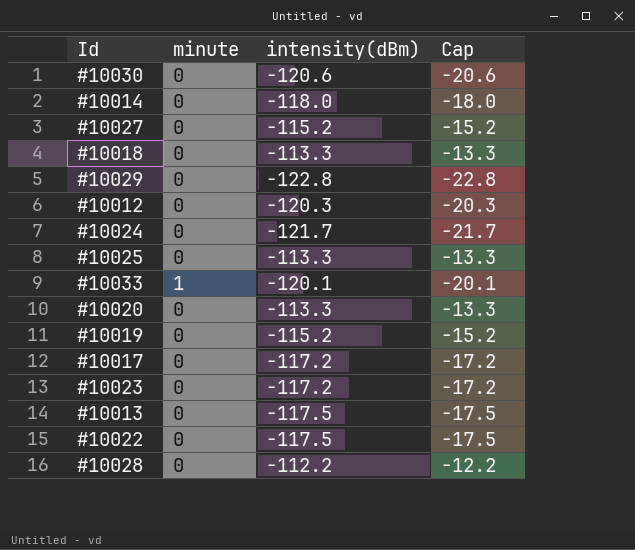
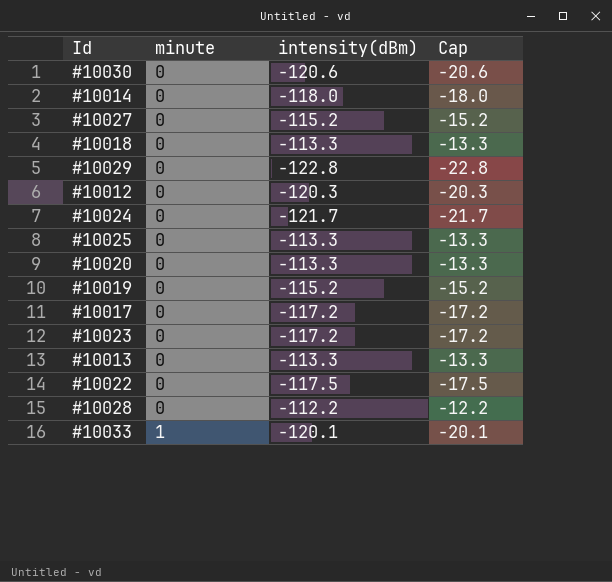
row order: none -> minute ascending
#10013 | intensity(dBm): -117.5 -> -113.3
#10013 | Cap: -17.5 -> -13.3

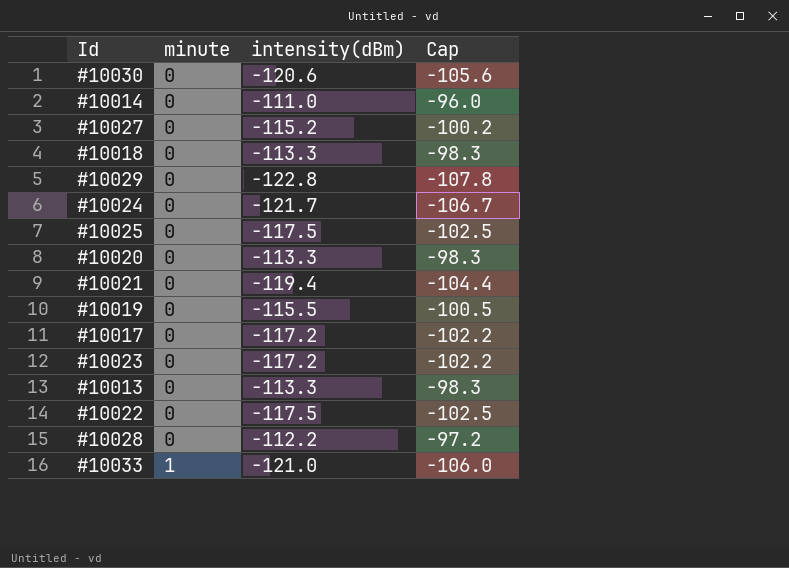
column Cap | formula: [intensity(dBm)] + 100 -> [intensity(dBm)] + 15
row #10012: 0 | -120.3 | -20.3 -> none
#10014 | intensity(dBm): -118.0 -> -111.0
#10025 | intensity(dBm): -113.3 -> -117.5
row #10021: none -> 0 | -119.4 | -104.4
#10019 | intensity(dBm): -115.2 -> -115.5
#10033 | intensity(dBm): -120.1 -> -121.0

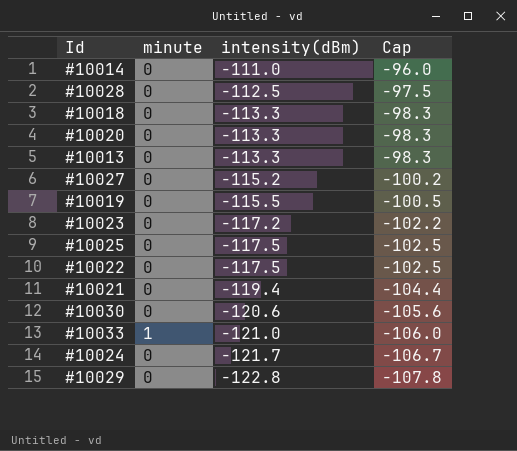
row order: minute ascending -> intensity(dBm) descending
row #10017: 0 | -117.2 | -102.2 -> none
#10028 | intensity(dBm): -112.2 -> -112.5
#10028 | Cap: -97.2 -> -97.5

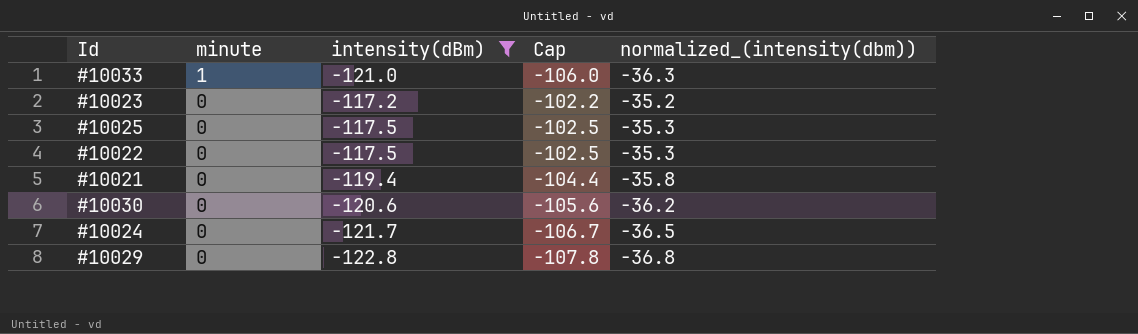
filter: none -> intensity(dBm) <= -117.2
row order: intensity(dBm) descending -> minute descending
column normalized_(intensity(dbm)) | formula: none -> [intensity(dBm)] * 0.3

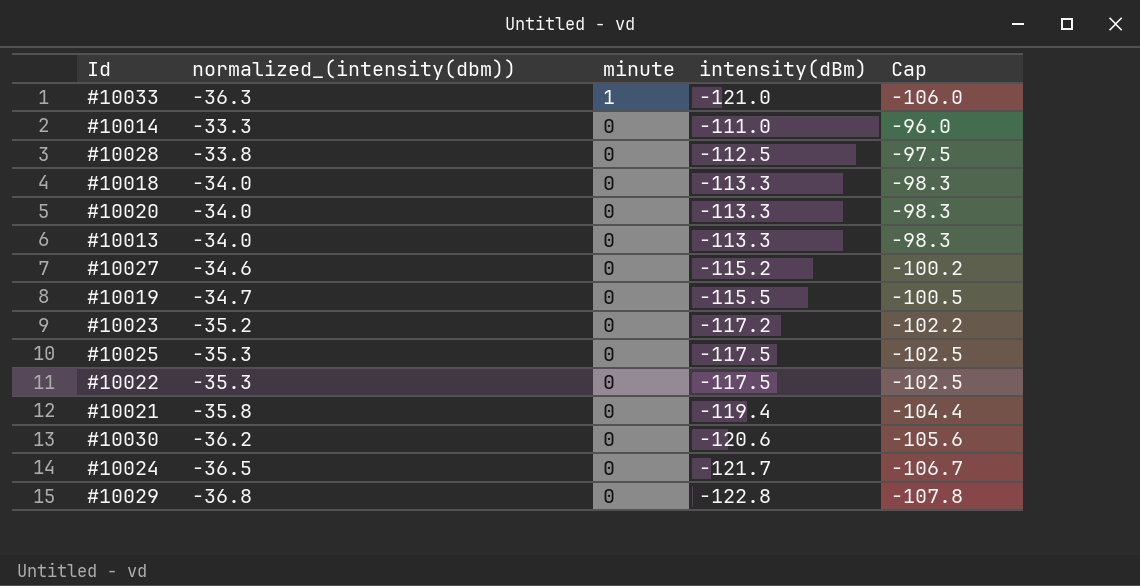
filter: intensity(dBm) <= -117.2 -> none
column normalized_(intensity(dbm)) | position: 5 -> 2

